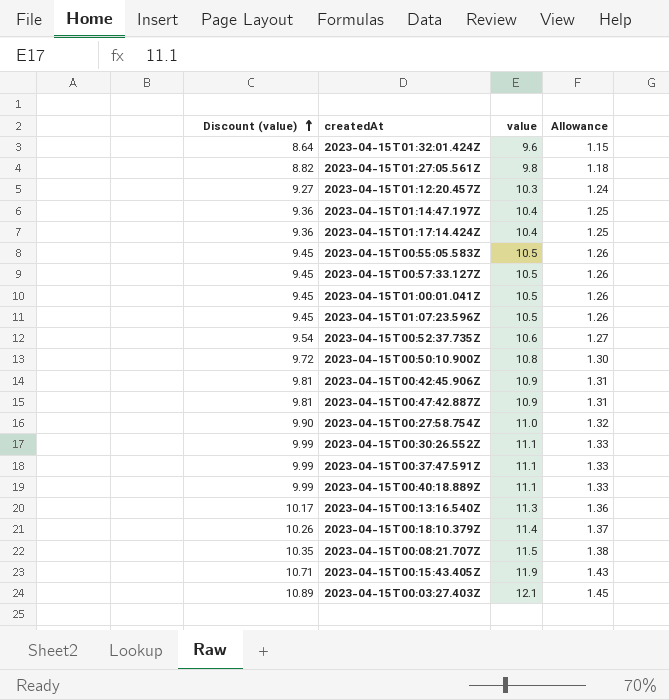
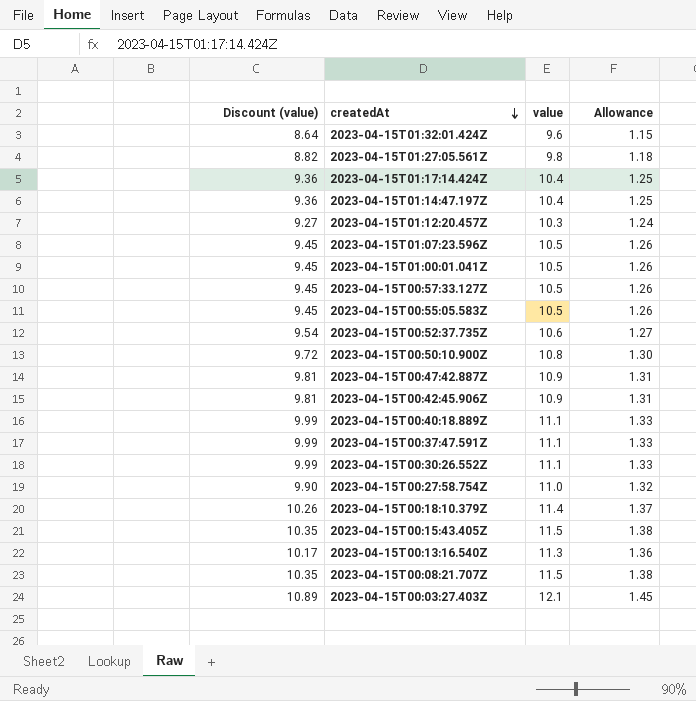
row order: Discount (value) ascending -> createdAt descending
2023-04-15T00:15:43.405Z | Discount (value): 10.71 -> 10.35
2023-04-15T00:15:43.405Z | value: 11.9 -> 11.5
2023-04-15T00:15:43.405Z | Allowance: 1.43 -> 1.38

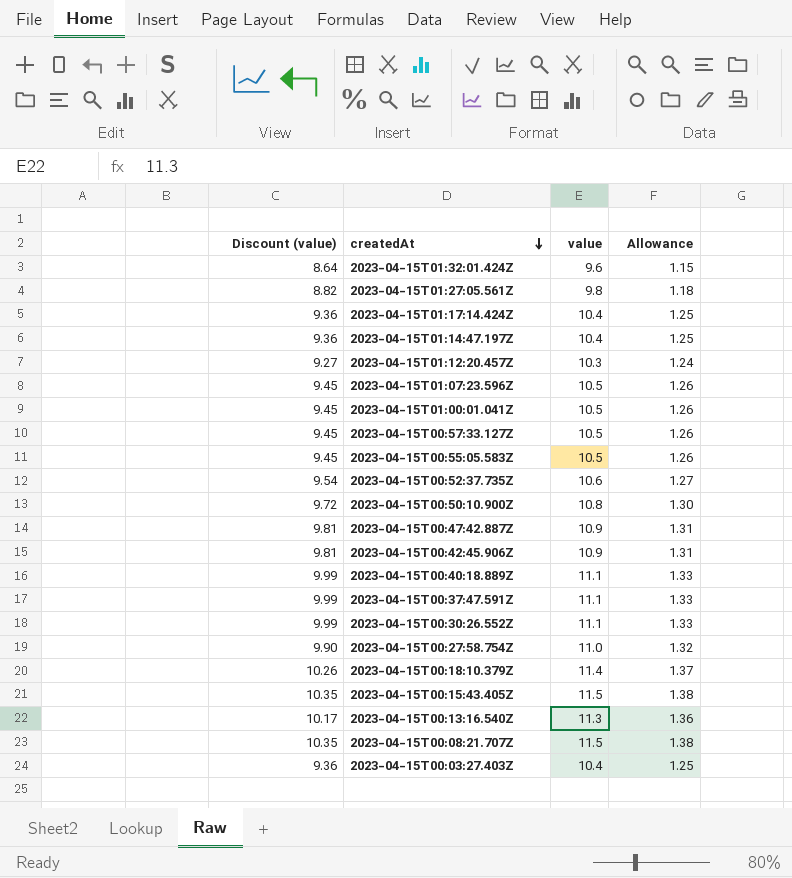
2023-04-15T00:03:27.403Z | Discount (value): 10.89 -> 9.36
2023-04-15T00:03:27.403Z | value: 12.1 -> 10.4
2023-04-15T00:03:27.403Z | Allowance: 1.45 -> 1.25

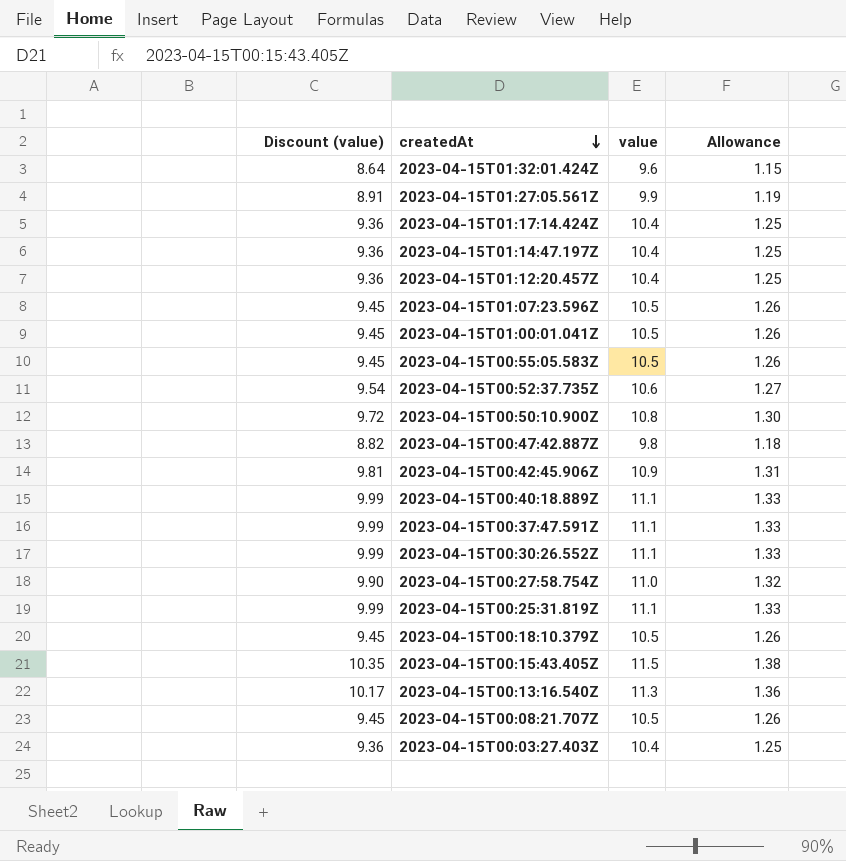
row 2023-04-15T00:57:33.127Z: 9.45 | 10.5 | 1.26 -> none
2023-04-15T01:27:05.561Z | Discount (value): 8.82 -> 8.91
2023-04-15T01:27:05.561Z | value: 9.8 -> 9.9
2023-04-15T01:27:05.561Z | Allowance: 1.18 -> 1.19
2023-04-15T01:12:20.457Z | Discount (value): 9.27 -> 9.36
2023-04-15T01:12:20.457Z | value: 10.3 -> 10.4
2023-04-15T01:12:20.457Z | Allowance: 1.24 -> 1.25
2023-04-15T00:47:42.887Z | Discount (value): 9.81 -> 8.82
2023-04-15T00:47:42.887Z | value: 10.9 -> 9.8
2023-04-15T00:47:42.887Z | Allowance: 1.31 -> 1.18
row 2023-04-15T00:25:31.819Z: none -> 9.99 | 11.1 | 1.33
2023-04-15T00:18:10.379Z | Discount (value): 10.26 -> 9.45
2023-04-15T00:18:10.379Z | value: 11.4 -> 10.5
2023-04-15T00:18:10.379Z | Allowance: 1.37 -> 1.26
2023-04-15T00:08:21.707Z | Discount (value): 10.35 -> 9.45
2023-04-15T00:08:21.707Z | value: 11.5 -> 10.5
2023-04-15T00:08:21.707Z | Allowance: 1.38 -> 1.26

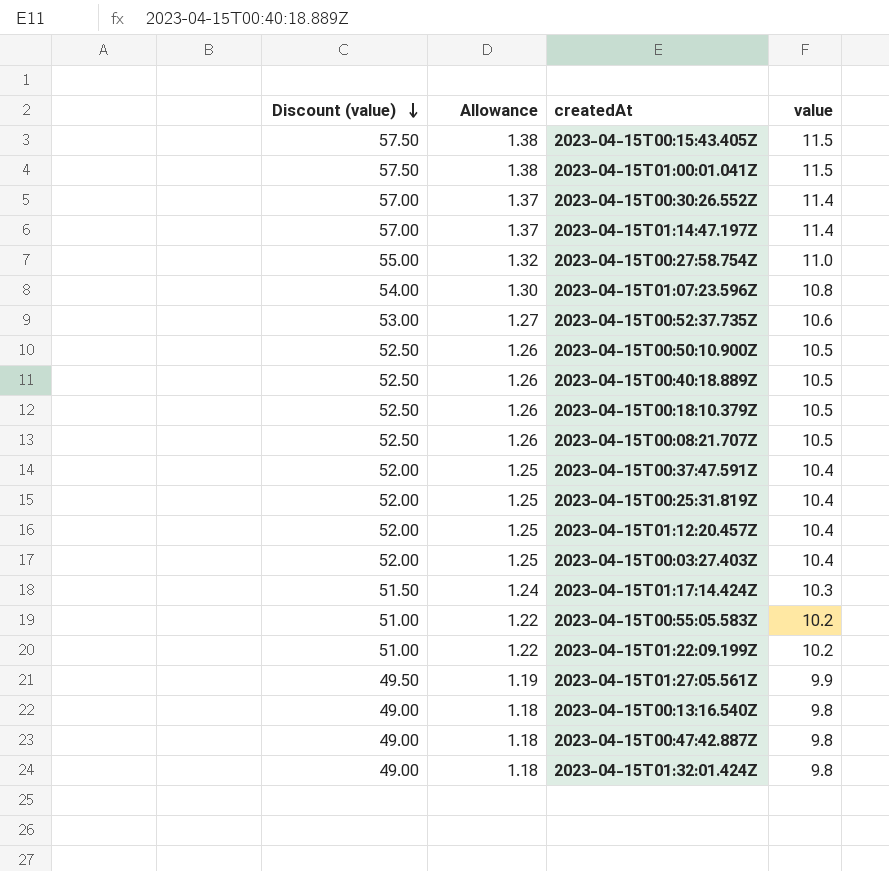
row order: createdAt descending -> Discount (value) descending
column Discount (value) | formula: [value] * 0.9 -> [value] * 5
column Allowance | position: 4 -> 2
row 2023-04-15T00:42:45.906Z: 9.81 | 10.9 | 1.31 -> none
2023-04-15T01:00:01.041Z | Allowance: 1.26 -> 1.38
2023-04-15T01:00:01.041Z | value: 10.5 -> 11.5
2023-04-15T00:30:26.552Z | Allowance: 1.33 -> 1.37
2023-04-15T00:30:26.552Z | value: 11.1 -> 11.4
2023-04-15T01:14:47.197Z | Allowance: 1.25 -> 1.37
2023-04-15T01:14:47.197Z | value: 10.4 -> 11.4
2023-04-15T01:07:23.596Z | Allowance: 1.26 -> 1.30
2023-04-15T01:07:23.596Z | value: 10.5 -> 10.8
2023-04-15T00:50:10.900Z | Allowance: 1.30 -> 1.26
2023-04-15T00:50:10.900Z | value: 10.8 -> 10.5
2023-04-15T00:40:18.889Z | Allowance: 1.33 -> 1.26
2023-04-15T00:40:18.889Z | value: 11.1 -> 10.5
2023-04-15T00:37:47.591Z | Allowance: 1.33 -> 1.25
2023-04-15T00:37:47.591Z | value: 11.1 -> 10.4
2023-04-15T00:25:31.819Z | Allowance: 1.33 -> 1.25
2023-04-15T00:25:31.819Z | value: 11.1 -> 10.4
2023-04-15T01:17:14.424Z | Allowance: 1.25 -> 1.24
2023-04-15T01:17:14.424Z | value: 10.4 -> 10.3
2023-04-15T00:55:05.583Z | Allowance: 1.26 -> 1.22
2023-04-15T00:55:05.583Z | value: 10.5 -> 10.2
row 2023-04-15T01:22:09.199Z: none -> 51.00 | 1.22 | 10.2
2023-04-15T00:13:16.540Z | Allowance: 1.36 -> 1.18
2023-04-15T00:13:16.540Z | value: 11.3 -> 9.8
2023-04-15T01:32:01.424Z | Allowance: 1.15 -> 1.18
2023-04-15T01:32:01.424Z | value: 9.6 -> 9.8

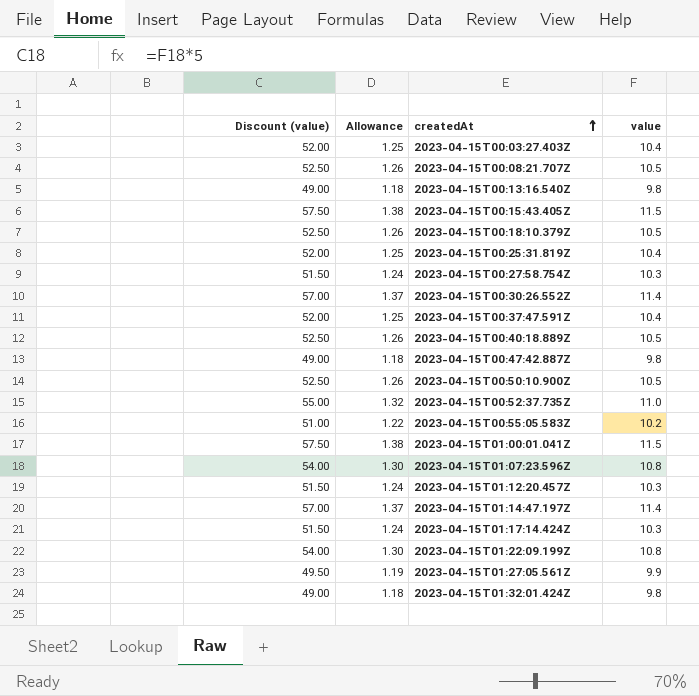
row order: Discount (value) descending -> createdAt ascending
2023-04-15T00:27:58.754Z | Discount (value): 55.00 -> 51.50
2023-04-15T00:27:58.754Z | Allowance: 1.32 -> 1.24
2023-04-15T00:27:58.754Z | value: 11.0 -> 10.3
2023-04-15T00:52:37.735Z | Discount (value): 53.00 -> 55.00
2023-04-15T00:52:37.735Z | Allowance: 1.27 -> 1.32
2023-04-15T00:52:37.735Z | value: 10.6 -> 11.0
2023-04-15T01:12:20.457Z | Discount (value): 52.00 -> 51.50
2023-04-15T01:12:20.457Z | Allowance: 1.25 -> 1.24
2023-04-15T01:12:20.457Z | value: 10.4 -> 10.3
2023-04-15T01:22:09.199Z | Discount (value): 51.00 -> 54.00
2023-04-15T01:22:09.199Z | Allowance: 1.22 -> 1.30
2023-04-15T01:22:09.199Z | value: 10.2 -> 10.8

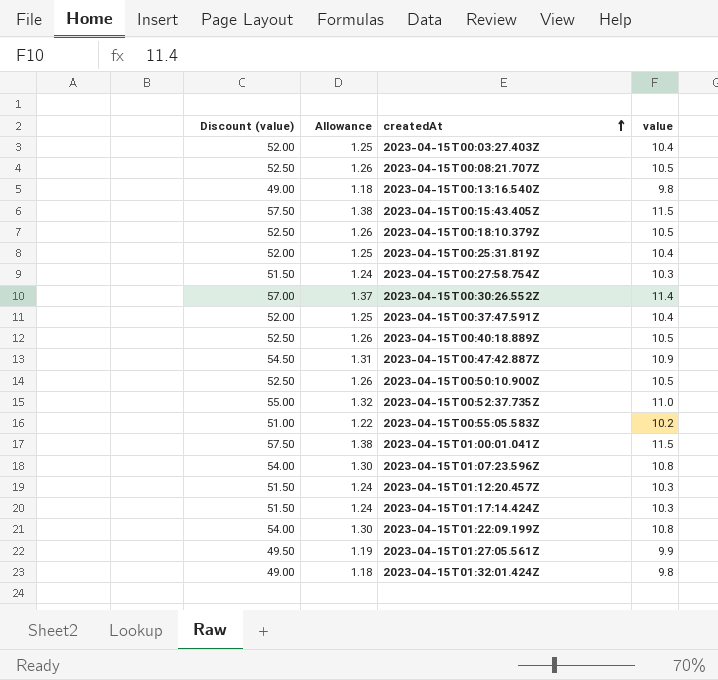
row 2023-04-15T01:14:47.197Z: 57.00 | 1.37 | 11.4 -> none
2023-04-15T00:47:42.887Z | Discount (value): 49.00 -> 54.50
2023-04-15T00:47:42.887Z | Allowance: 1.18 -> 1.31
2023-04-15T00:47:42.887Z | value: 9.8 -> 10.9

